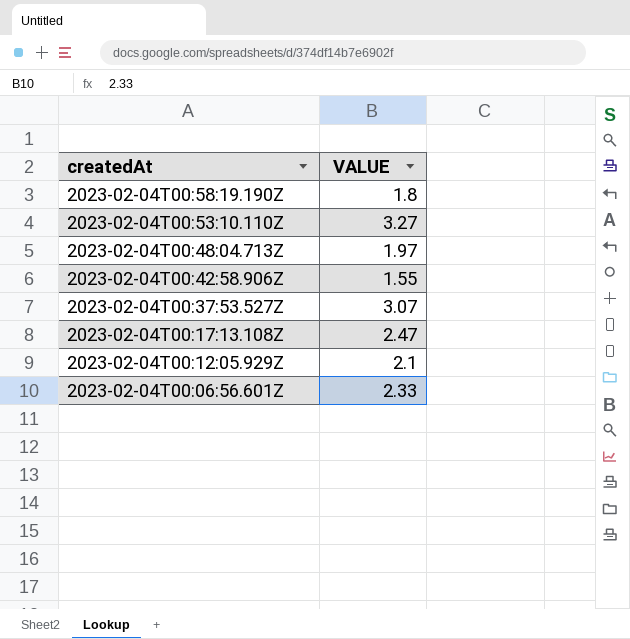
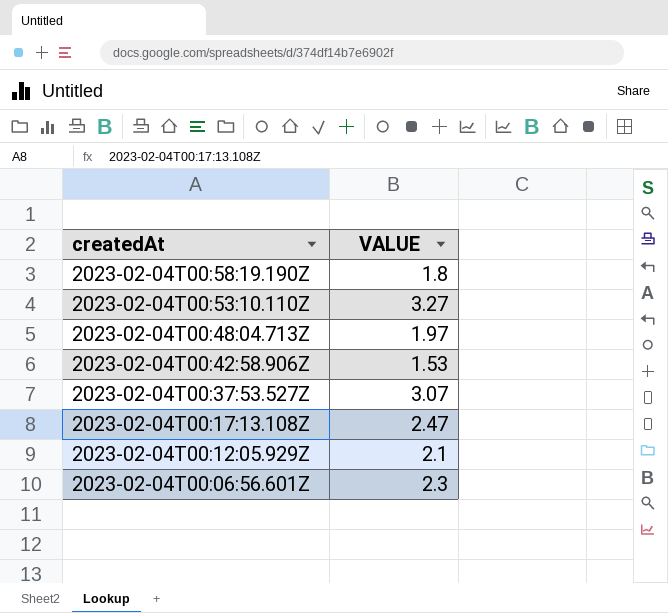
2023-02-04T00:42:58.906Z | VALUE: 1.55 -> 1.53
2023-02-04T00:06:56.601Z | VALUE: 2.33 -> 2.3

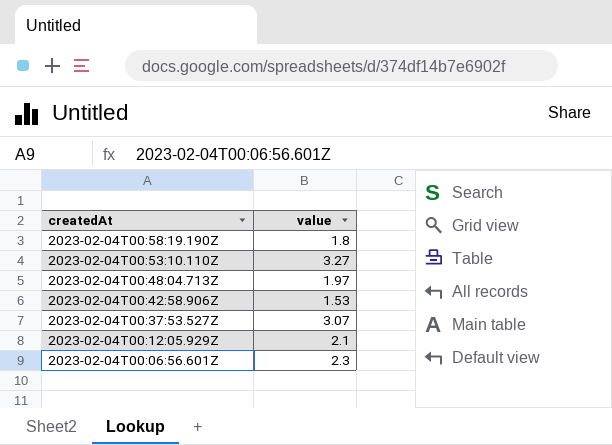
column name: VALUE -> value
row 2023-02-04T00:17:13.108Z: 2.47 -> none

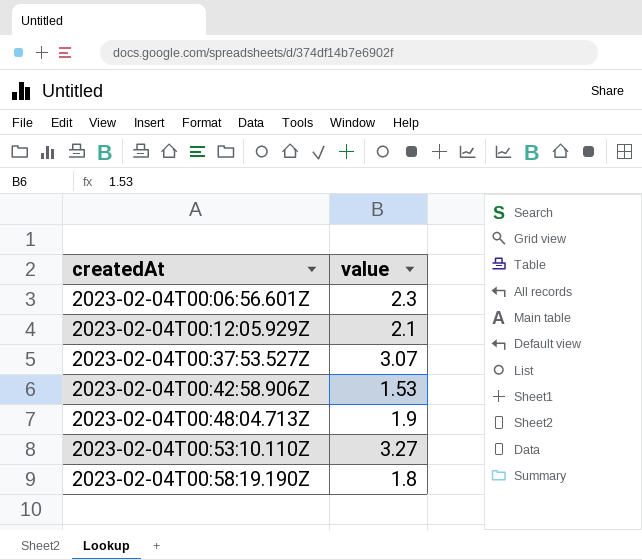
row order: createdAt descending -> createdAt ascending
2023-02-04T00:48:04.713Z | value: 1.97 -> 1.9

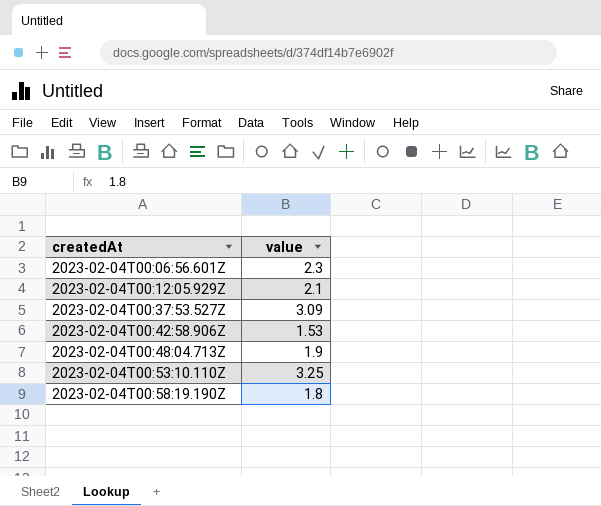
2023-02-04T00:37:53.527Z | value: 3.07 -> 3.09
2023-02-04T00:53:10.110Z | value: 3.27 -> 3.25

